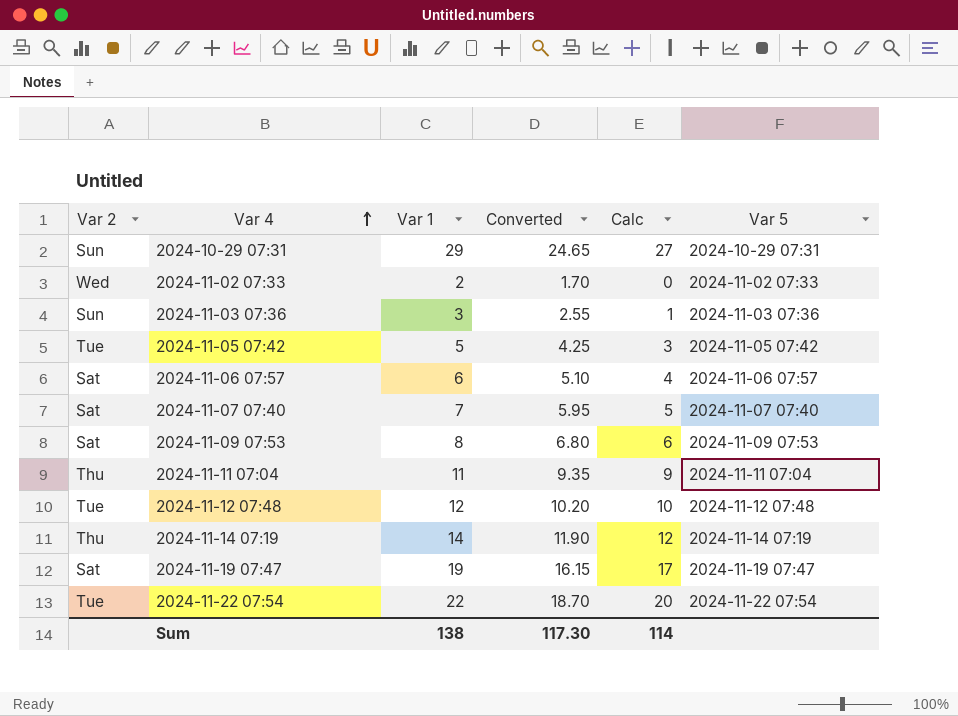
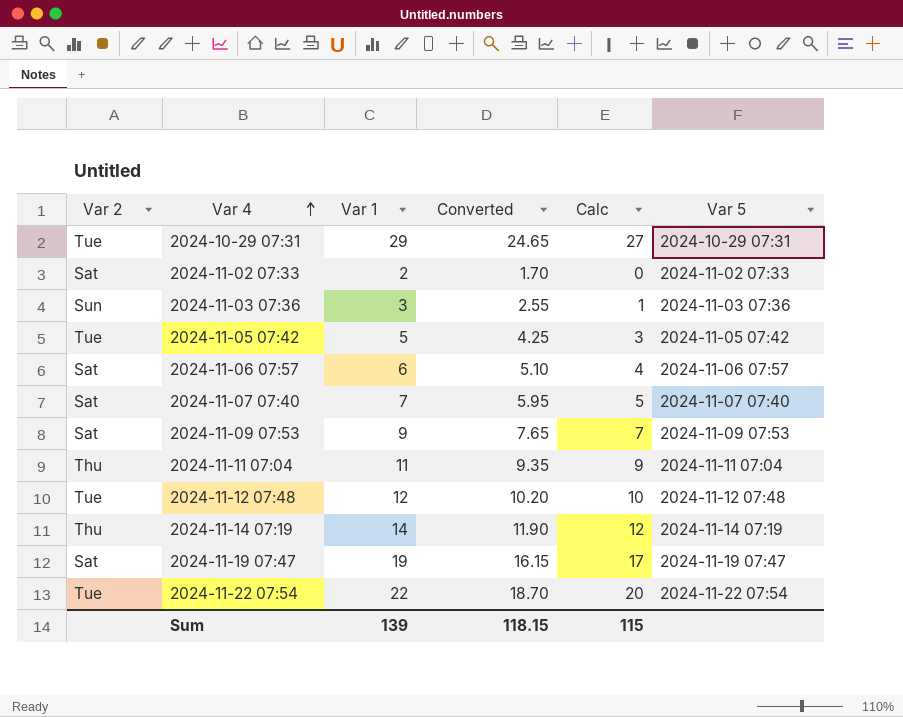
2024-10-29 07:31 | Var 2: Sun -> Tue
2024-11-02 07:33 | Var 2: Wed -> Sat
2024-11-09 07:53 | Var 1: 8 -> 9
2024-11-09 07:53 | Converted: 6.80 -> 7.65
2024-11-09 07:53 | Calc: 6 -> 7
Sum | Var 1: 138 -> 139
Sum | Converted: 117.30 -> 118.15
Sum | Calc: 114 -> 115

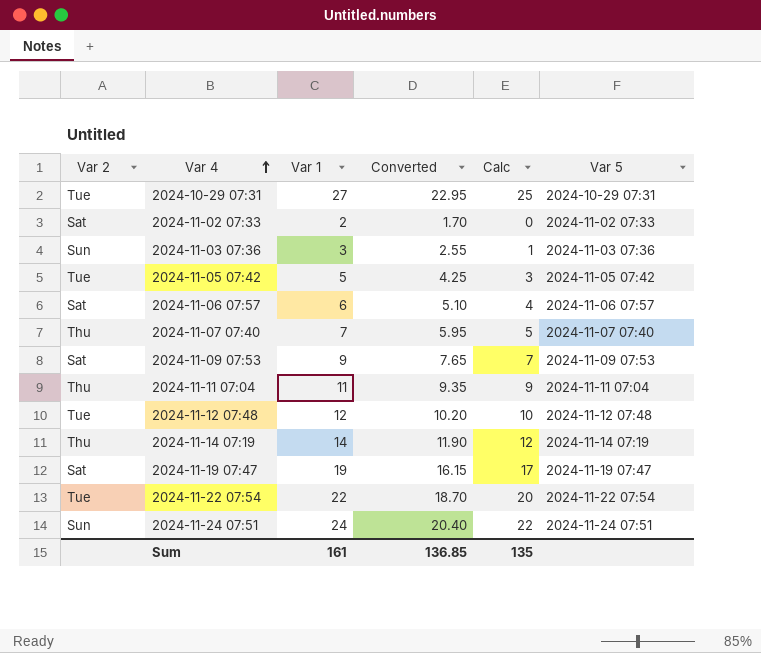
2024-10-29 07:31 | Var 1: 29 -> 27
2024-10-29 07:31 | Converted: 24.65 -> 22.95
2024-10-29 07:31 | Calc: 27 -> 25
2024-11-07 07:40 | Var 2: Sat -> Thu
row 2024-11-24 07:51: none -> Sun | 24 | 20.40 | 22 | 2024-11-24 07:51
Sum | Var 1: 139 -> 161
Sum | Converted: 118.15 -> 136.85
Sum | Calc: 115 -> 135

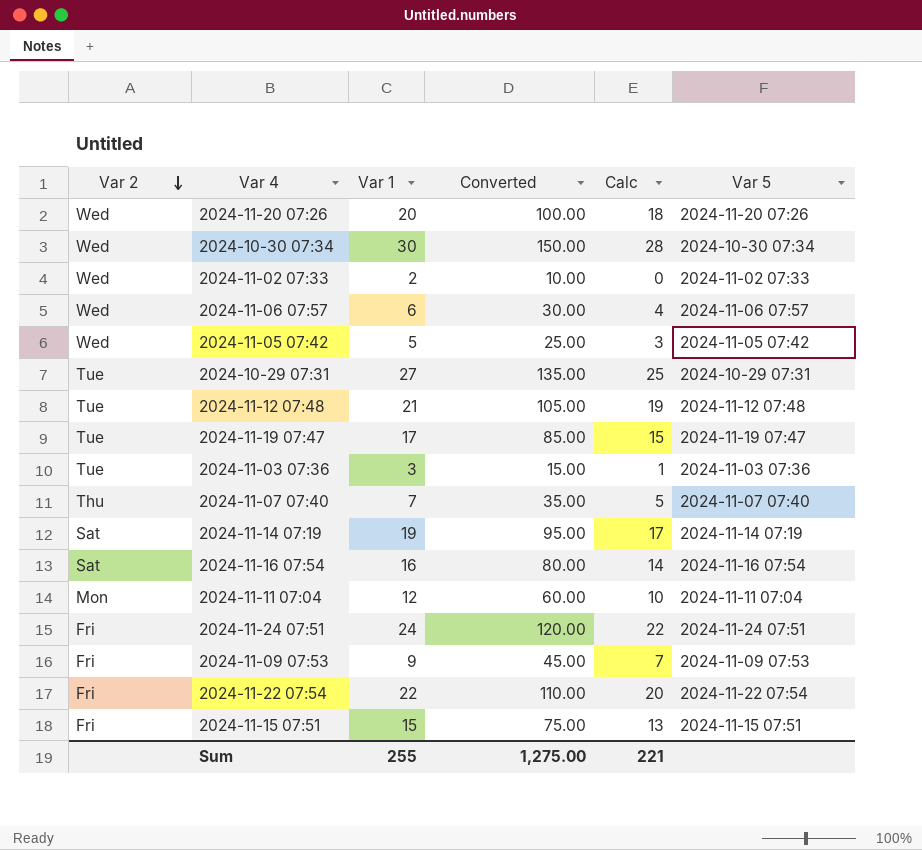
row order: Var 4 ascending -> Var 2 descending
column Converted | formula: [Var 1] * 0.85 -> [Var 1] * 5
row 2024-11-20 07:26: none -> Wed | 20 | 100.00 | 18 | 2024-11-20 07:26
row 2024-10-30 07:34: none -> Wed | 30 | 150.00 | 28 | 2024-10-30 07:34
2024-11-02 07:33 | Var 2: Sat -> Wed
2024-11-06 07:57 | Var 2: Sat -> Wed
2024-11-05 07:42 | Var 2: Tue -> Wed
2024-11-12 07:48 | Var 1: 12 -> 21
2024-11-12 07:48 | Calc: 10 -> 19
2024-11-19 07:47 | Var 2: Sat -> Tue
2024-11-19 07:47 | Var 1: 19 -> 17
2024-11-19 07:47 | Calc: 17 -> 15
2024-11-03 07:36 | Var 2: Sun -> Tue
2024-11-14 07:19 | Var 2: Thu -> Sat
2024-11-14 07:19 | Var 1: 14 -> 19
2024-11-14 07:19 | Calc: 12 -> 17
row 2024-11-16 07:54: none -> Sat | 16 | 80.00 | 14 | 2024-11-16 07:54
2024-11-11 07:04 | Var 2: Thu -> Mon
2024-11-11 07:04 | Var 1: 11 -> 12
2024-11-11 07:04 | Calc: 9 -> 10
2024-11-24 07:51 | Var 2: Sun -> Fri
2024-11-09 07:53 | Var 2: Sat -> Fri
2024-11-22 07:54 | Var 2: Tue -> Fri
row 2024-11-15 07:51: none -> Fri | 15 | 75.00 | 13 | 2024-11-15 07:51
Sum | Var 1: 161 -> 255
Sum | Converted: 136.85 -> 1,275.00
Sum | Calc: 135 -> 221

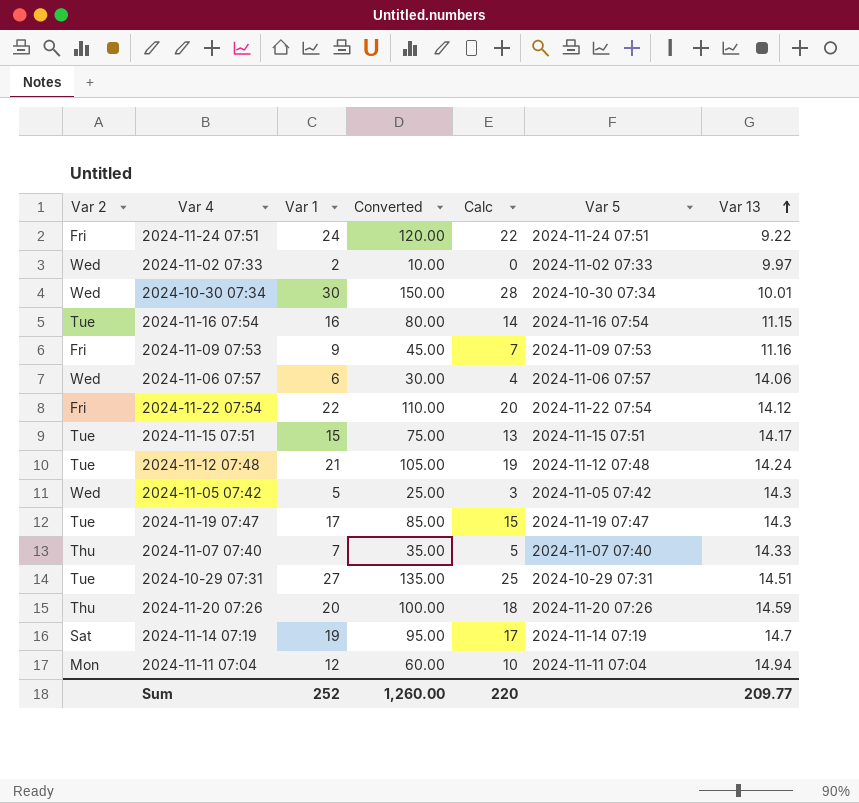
row order: Var 2 descending -> Var 13 ascending
column Var 13 | position: none -> 7
row 2024-11-03 07:36: Tue | 3 | 15.00 | 1 | 2024-11-03 07:36 -> none
2024-11-16 07:54 | Var 2: Sat -> Tue
2024-11-15 07:51 | Var 2: Fri -> Tue
2024-11-20 07:26 | Var 2: Wed -> Thu
Sum | Var 1: 255 -> 252
Sum | Converted: 1,275.00 -> 1,260.00
Sum | Calc: 221 -> 220

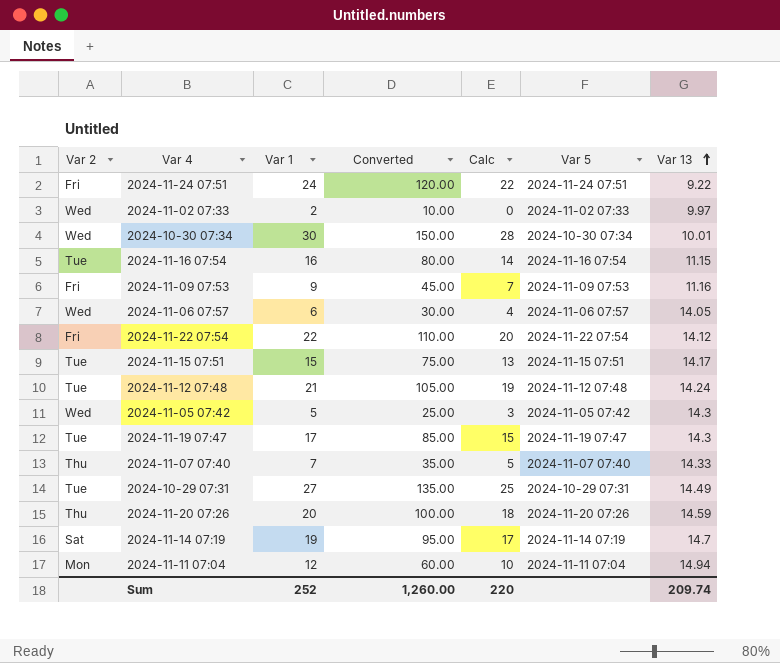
2024-11-06 07:57 | Var 13: 14.06 -> 14.05
2024-10-29 07:31 | Var 13: 14.51 -> 14.49
Sum | Var 13: 209.77 -> 209.74

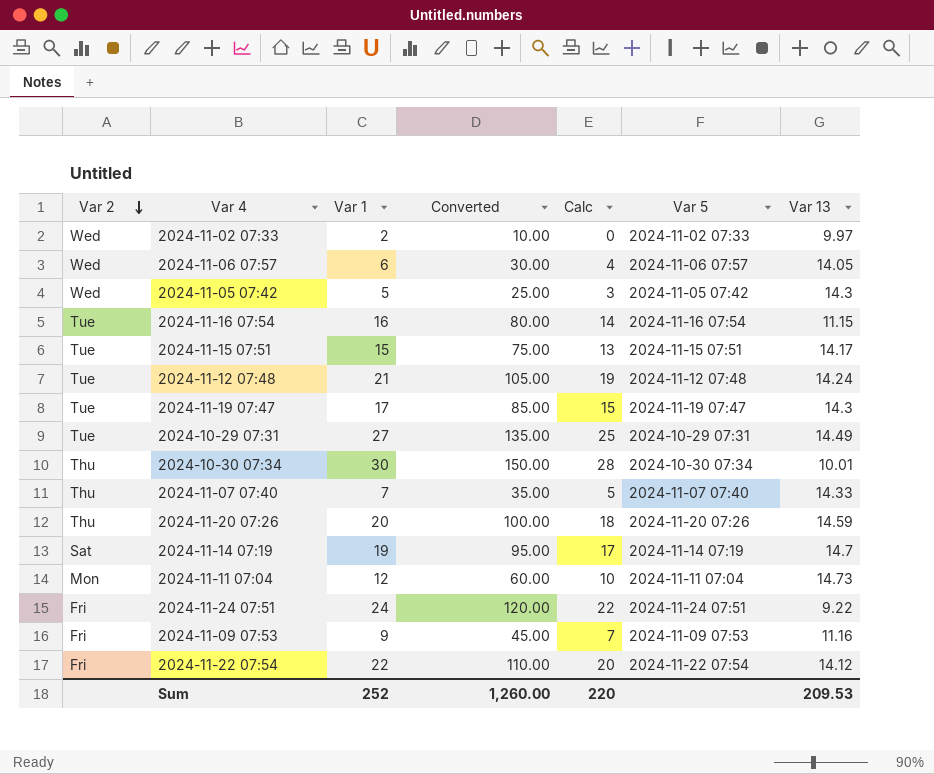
row order: Var 13 ascending -> Var 2 descending
2024-10-30 07:34 | Var 2: Wed -> Thu
2024-11-11 07:04 | Var 13: 14.94 -> 14.73
Sum | Var 13: 209.74 -> 209.53

